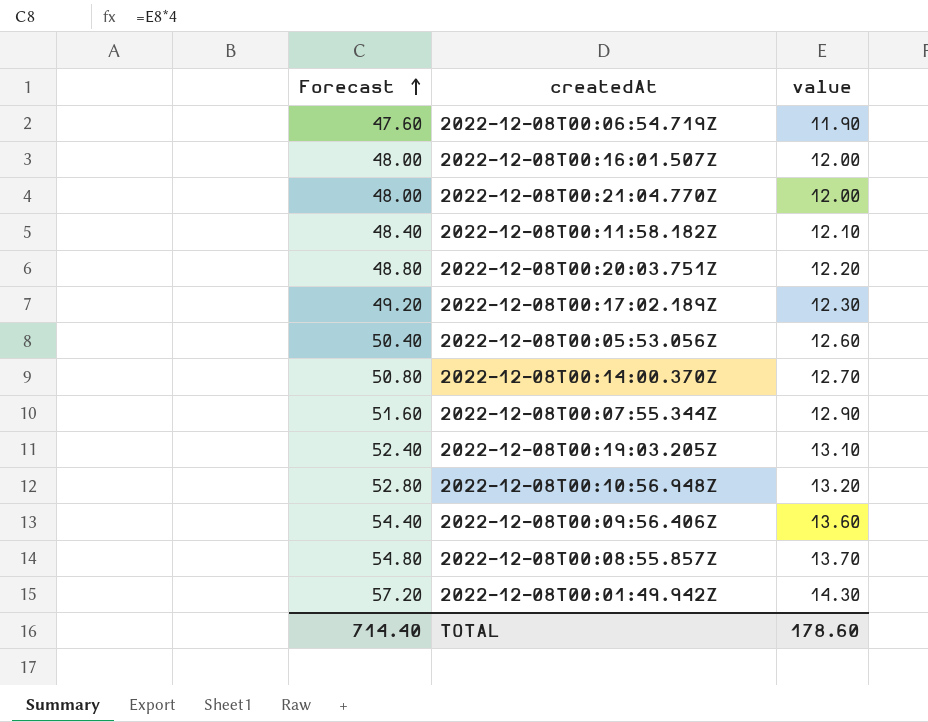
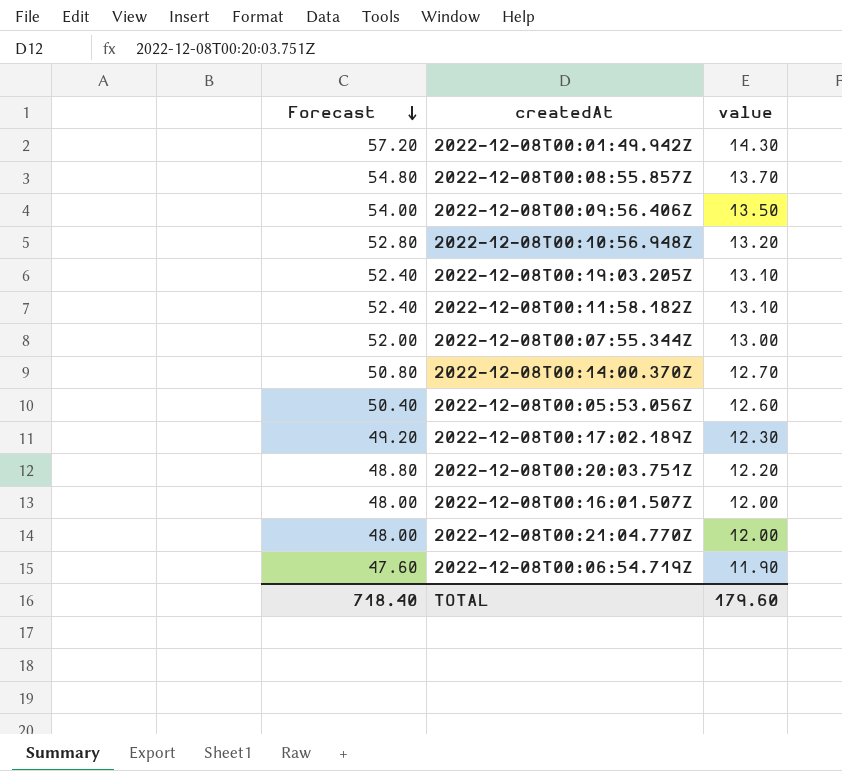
row order: Forecast ascending -> Forecast descending
2022-12-08T00:09:56.406Z | Forecast: 54.40 -> 54.00
2022-12-08T00:09:56.406Z | value: 13.60 -> 13.50
2022-12-08T00:11:58.182Z | Forecast: 48.40 -> 52.40
2022-12-08T00:11:58.182Z | value: 12.10 -> 13.10
2022-12-08T00:07:55.344Z | Forecast: 51.60 -> 52.00
2022-12-08T00:07:55.344Z | value: 12.90 -> 13.00
TOTAL | Forecast: 714.40 -> 718.40
TOTAL | value: 178.60 -> 179.60

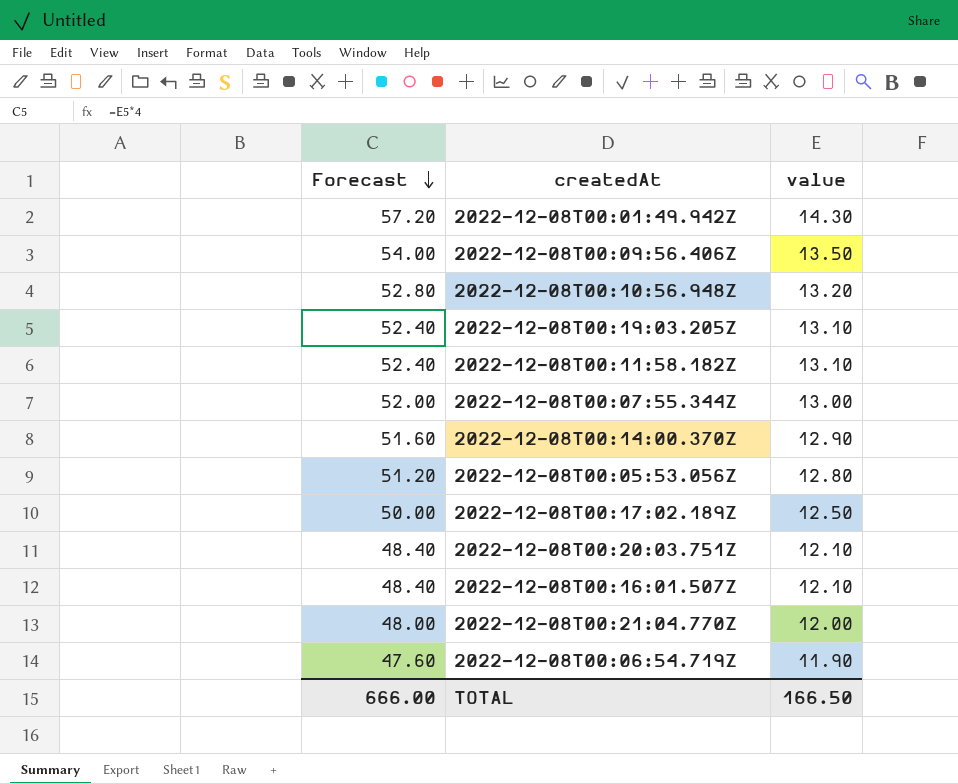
row 2022-12-08T00:08:55.857Z: 54.80 | 13.70 -> none
2022-12-08T00:14:00.370Z | Forecast: 50.80 -> 51.60
2022-12-08T00:14:00.370Z | value: 12.70 -> 12.90
2022-12-08T00:05:53.056Z | Forecast: 50.40 -> 51.20
2022-12-08T00:05:53.056Z | value: 12.60 -> 12.80
2022-12-08T00:17:02.189Z | Forecast: 49.20 -> 50.00
2022-12-08T00:17:02.189Z | value: 12.30 -> 12.50
2022-12-08T00:20:03.751Z | Forecast: 48.80 -> 48.40
2022-12-08T00:20:03.751Z | value: 12.20 -> 12.10
2022-12-08T00:16:01.507Z | Forecast: 48.00 -> 48.40
2022-12-08T00:16:01.507Z | value: 12.00 -> 12.10
TOTAL | Forecast: 718.40 -> 666.00
TOTAL | value: 179.60 -> 166.50

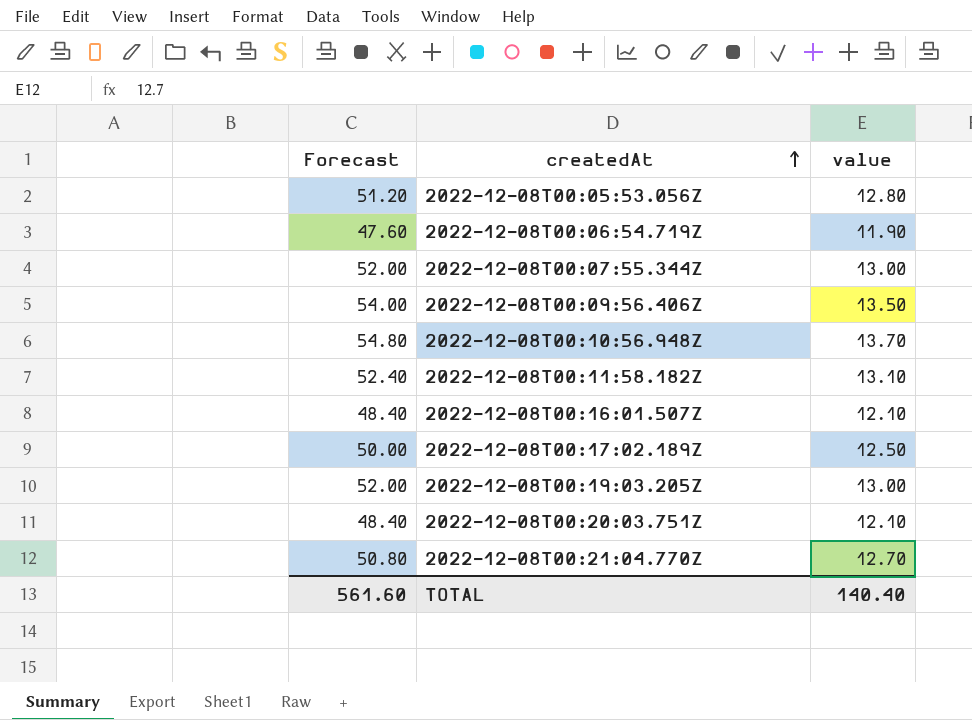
row order: Forecast descending -> createdAt ascending
row 2022-12-08T00:01:49.942Z: 57.20 | 14.30 -> none
row 2022-12-08T00:14:00.370Z: 51.60 | 12.90 -> none
2022-12-08T00:10:56.948Z | Forecast: 52.80 -> 54.80
2022-12-08T00:10:56.948Z | value: 13.20 -> 13.70
2022-12-08T00:19:03.205Z | Forecast: 52.40 -> 52.00
2022-12-08T00:19:03.205Z | value: 13.10 -> 13.00
2022-12-08T00:21:04.770Z | Forecast: 48.00 -> 50.80
2022-12-08T00:21:04.770Z | value: 12.00 -> 12.70
TOTAL | Forecast: 666.00 -> 561.60
TOTAL | value: 166.50 -> 140.40

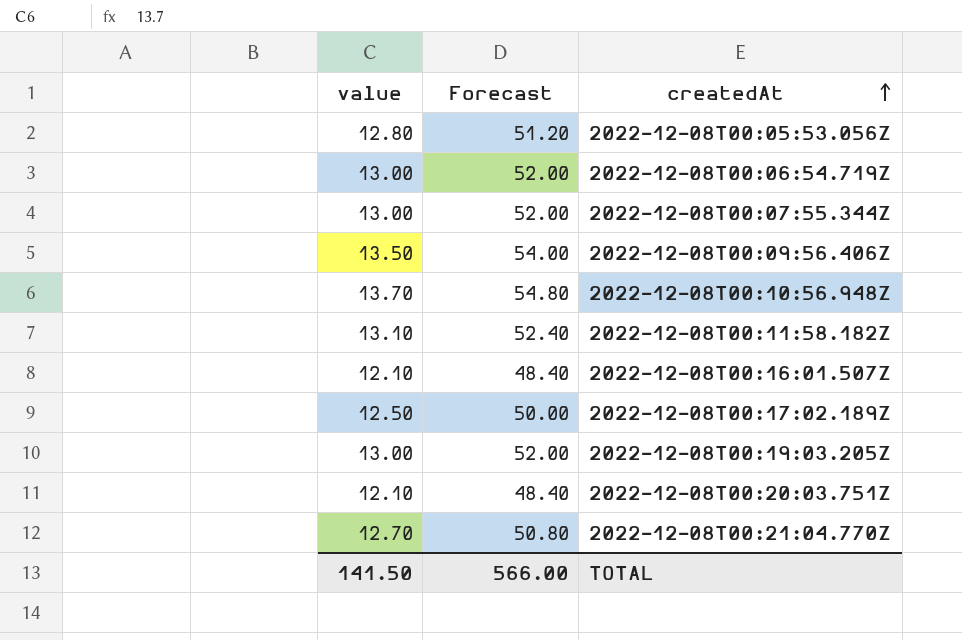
column value | position: 3 -> 1
2022-12-08T00:06:54.719Z | value: 11.90 -> 13.00
2022-12-08T00:06:54.719Z | Forecast: 47.60 -> 52.00
TOTAL | value: 140.40 -> 141.50
TOTAL | Forecast: 561.60 -> 566.00

